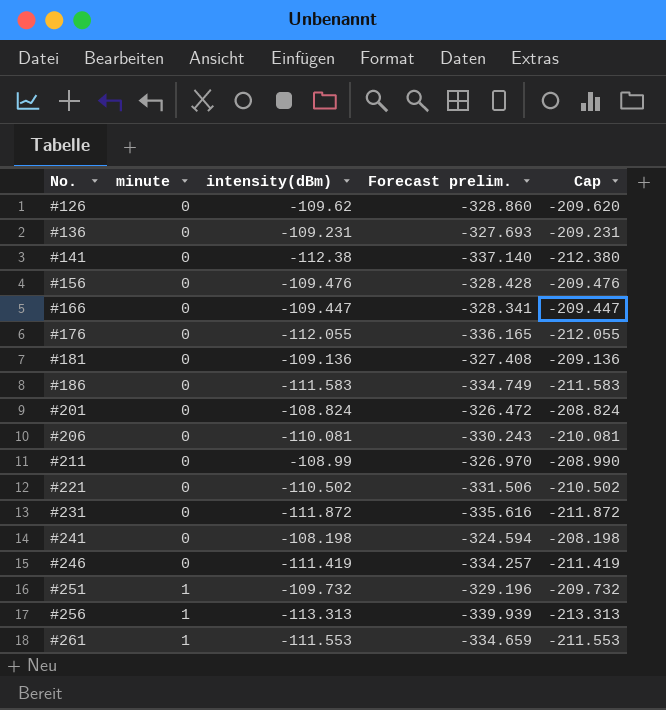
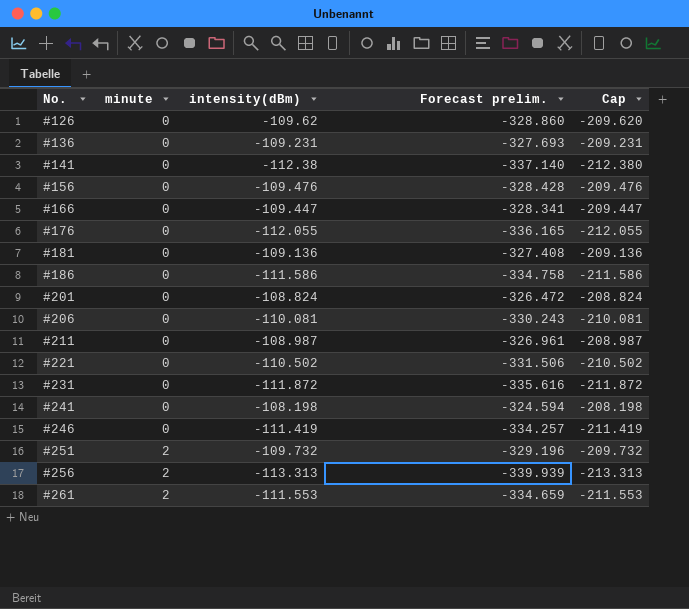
#186 | intensity(dBm): -111.583 -> -111.586
#186 | Forecast prelim.: -334.749 -> -334.758
#186 | Cap: -211.583 -> -211.586
#211 | intensity(dBm): -108.99 -> -108.987
#211 | Forecast prelim.: -326.970 -> -326.961
#211 | Cap: -208.990 -> -208.987
#251 | minute: 1 -> 2
#256 | minute: 1 -> 2
#261 | minute: 1 -> 2

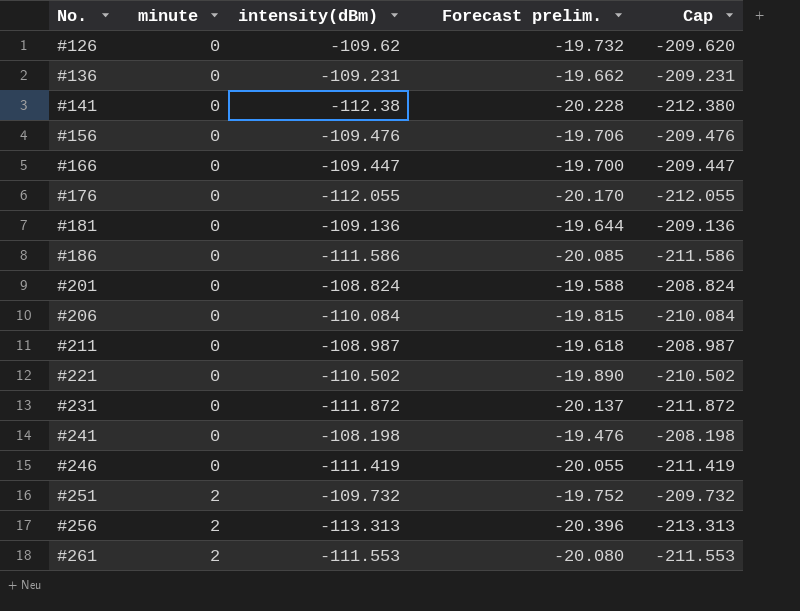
column Forecast prelim. | formula: [intensity(dBm)] * 3 -> [intensity(dBm)] * 0.18
#206 | intensity(dBm): -110.081 -> -110.084
#206 | Cap: -210.081 -> -210.084

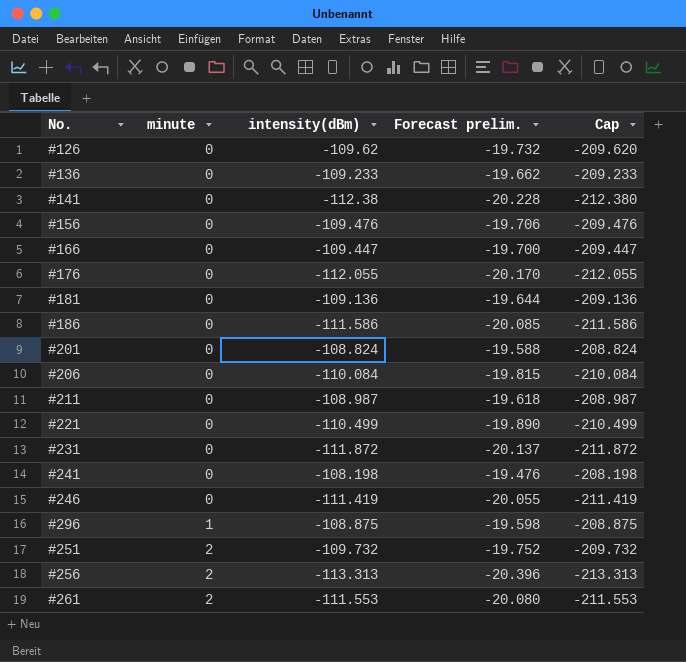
#136 | intensity(dBm): -109.231 -> -109.233
#136 | Cap: -209.231 -> -209.233
#221 | intensity(dBm): -110.502 -> -110.499
#221 | Cap: -210.502 -> -210.499
row #296: none -> 1 | -108.875 | -19.598 | -208.875

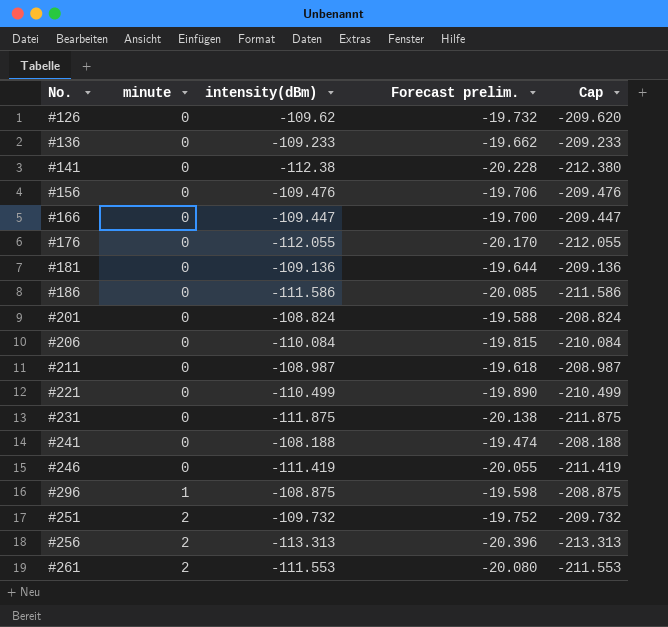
#231 | intensity(dBm): -111.872 -> -111.875
#231 | Forecast prelim.: -20.137 -> -20.138
#231 | Cap: -211.872 -> -211.875
#241 | intensity(dBm): -108.198 -> -108.188
#241 | Forecast prelim.: -19.476 -> -19.474
#241 | Cap: -208.198 -> -208.188

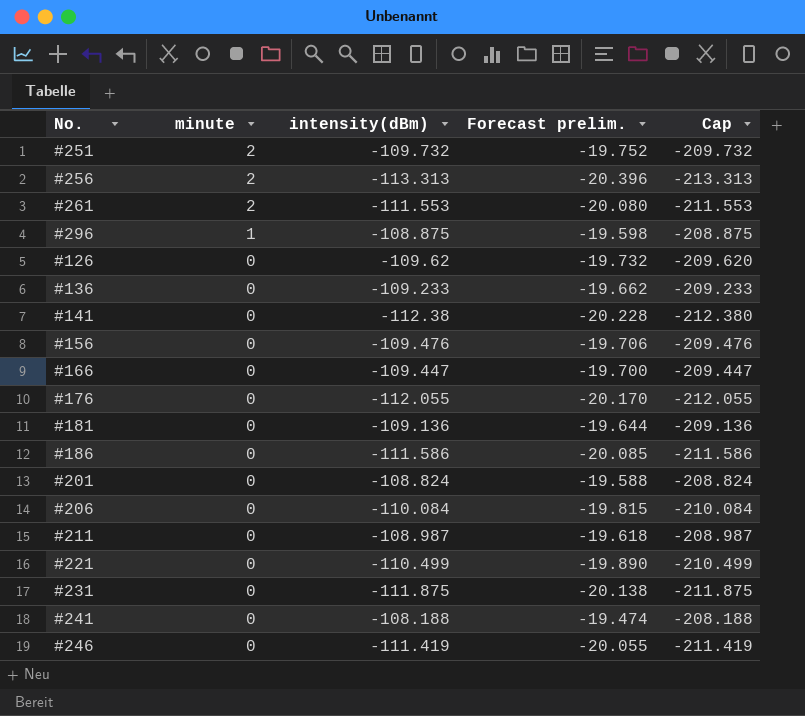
row order: minute ascending -> minute descending

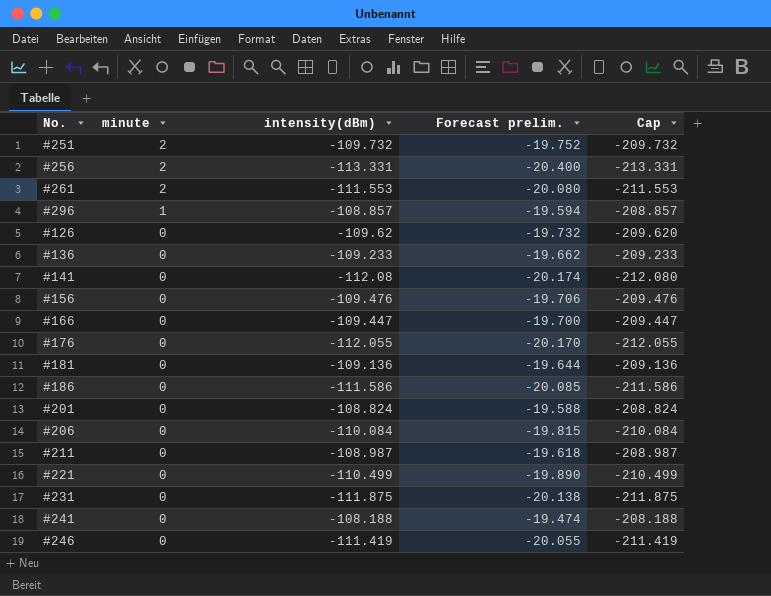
#256 | intensity(dBm): -113.313 -> -113.331
#256 | Forecast prelim.: -20.396 -> -20.400
#256 | Cap: -213.313 -> -213.331
#296 | intensity(dBm): -108.875 -> -108.857
#296 | Forecast prelim.: -19.598 -> -19.594
#296 | Cap: -208.875 -> -208.857
#141 | intensity(dBm): -112.38 -> -112.08
#141 | Forecast prelim.: -20.228 -> -20.174
#141 | Cap: -212.380 -> -212.080

